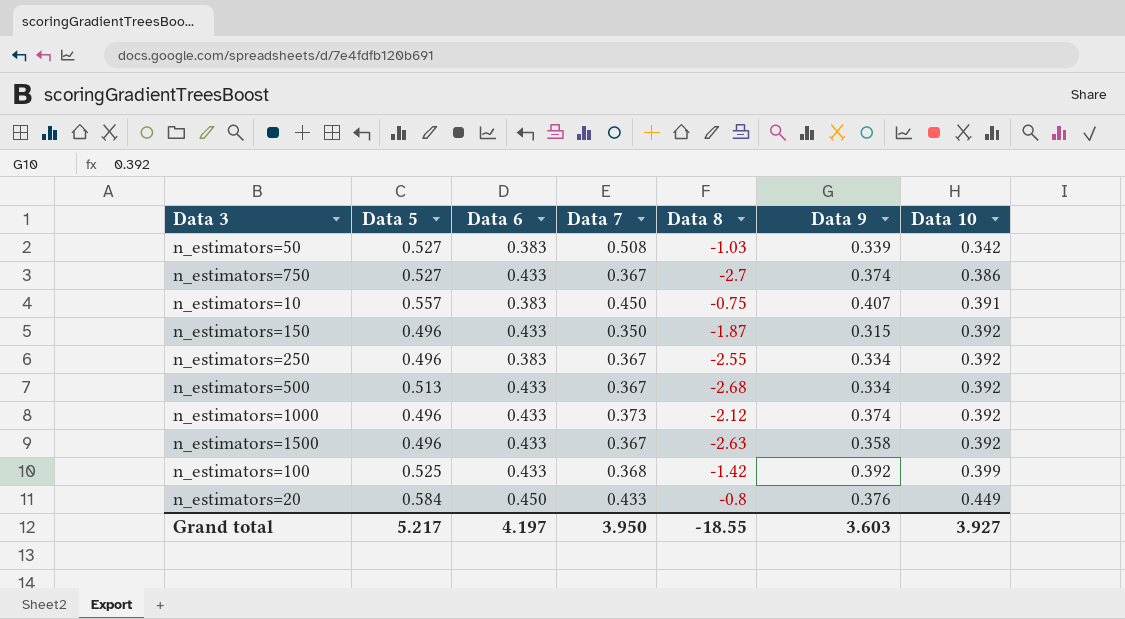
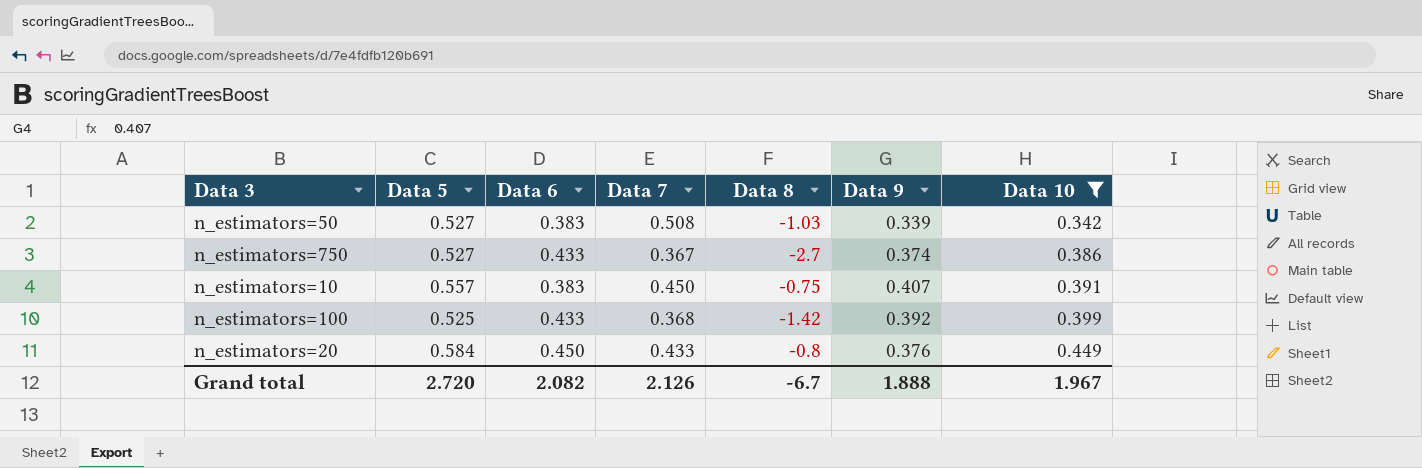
filter: none -> Data 10 != 0.392
Grand total | Data 5: 5.217 -> 2.720
Grand total | Data 6: 4.197 -> 2.082
Grand total | Data 7: 3.950 -> 2.126
Grand total | Data 8: -18.55 -> -6.7
Grand total | Data 9: 3.603 -> 1.888
Grand total | Data 10: 3.927 -> 1.967

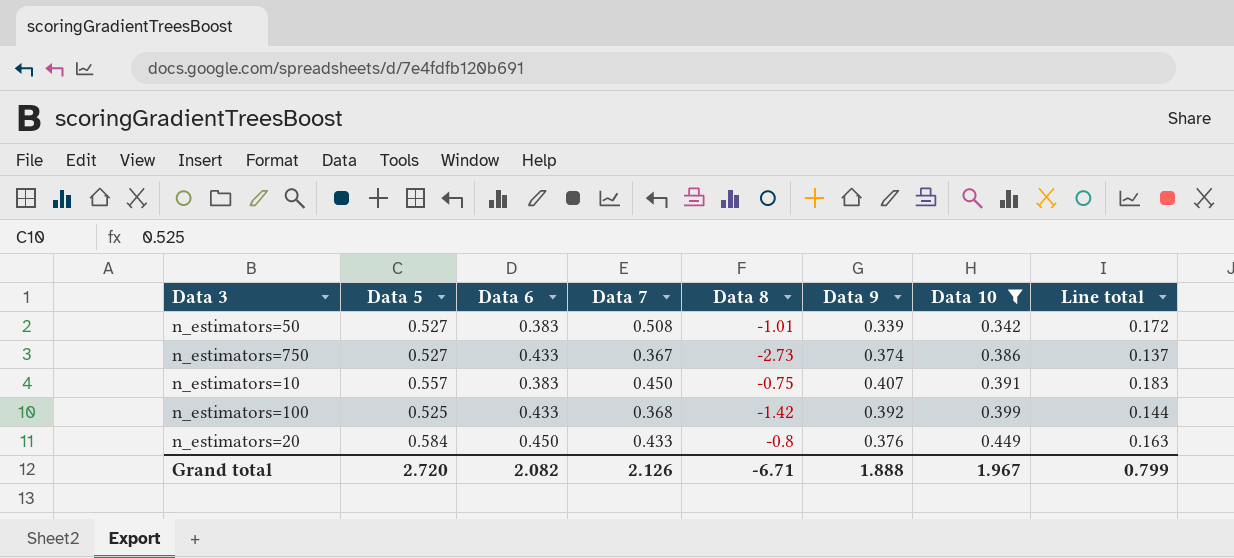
column Line total | formula: none -> [Data 7] * [Data 9]
n_estimators=50 | Data 8: -1.03 -> -1.01
n_estimators=750 | Data 8: -2.7 -> -2.73
Grand total | Data 8: -6.7 -> -6.71

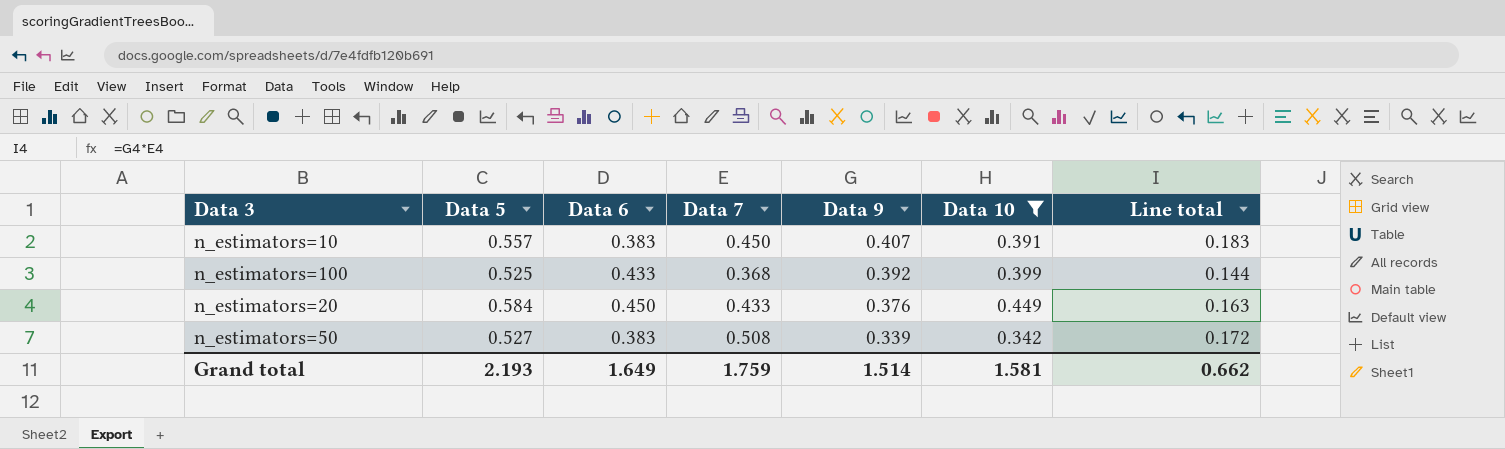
row order: Data 10 ascending -> Data 9 descending
column Data 8 | position: 5 -> none
row n_estimators=750: 0.527 | 0.433 | 0.367 | -2.73 | 0.374 | 0.386 | 0.137 -> none
Grand total | Data 5: 2.720 -> 2.193
Grand total | Data 6: 2.082 -> 1.649
Grand total | Data 7: 2.126 -> 1.759
Grand total | Data 9: 1.888 -> 1.514
Grand total | Data 10: 1.967 -> 1.581
Grand total | Line total: 0.799 -> 0.662

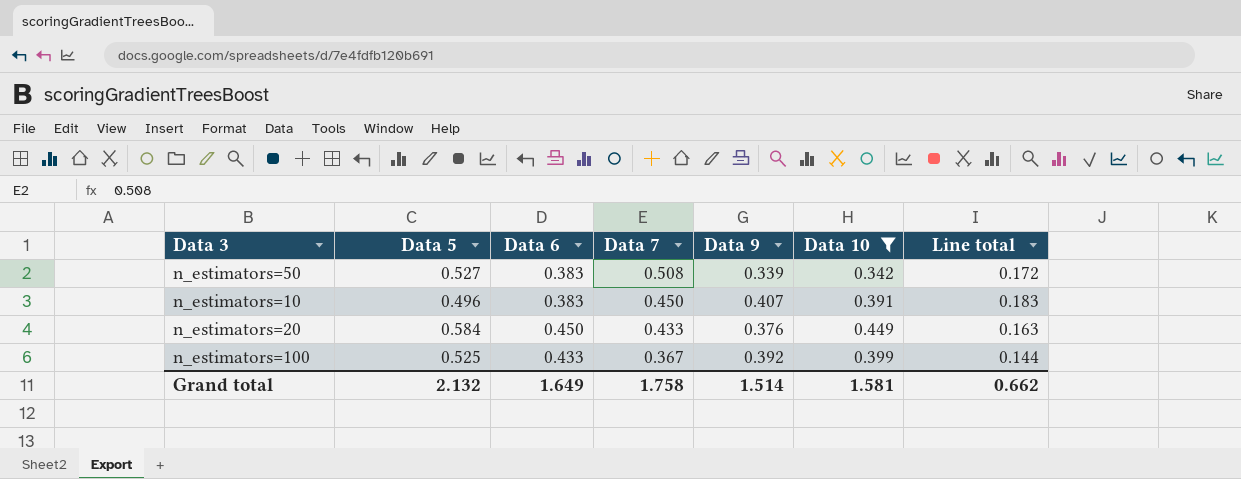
row order: Data 9 descending -> Data 7 descending
n_estimators=10 | Data 5: 0.557 -> 0.496
n_estimators=100 | Data 7: 0.368 -> 0.367
Grand total | Data 5: 2.193 -> 2.132
Grand total | Data 7: 1.759 -> 1.758

